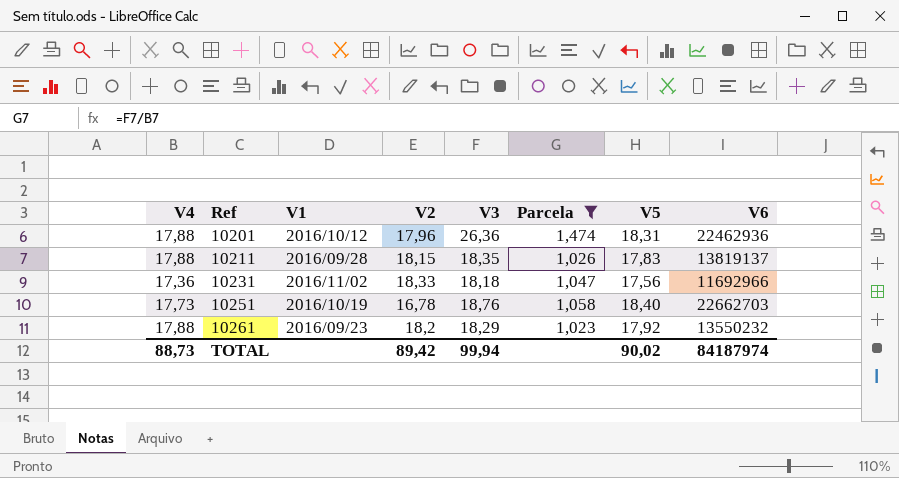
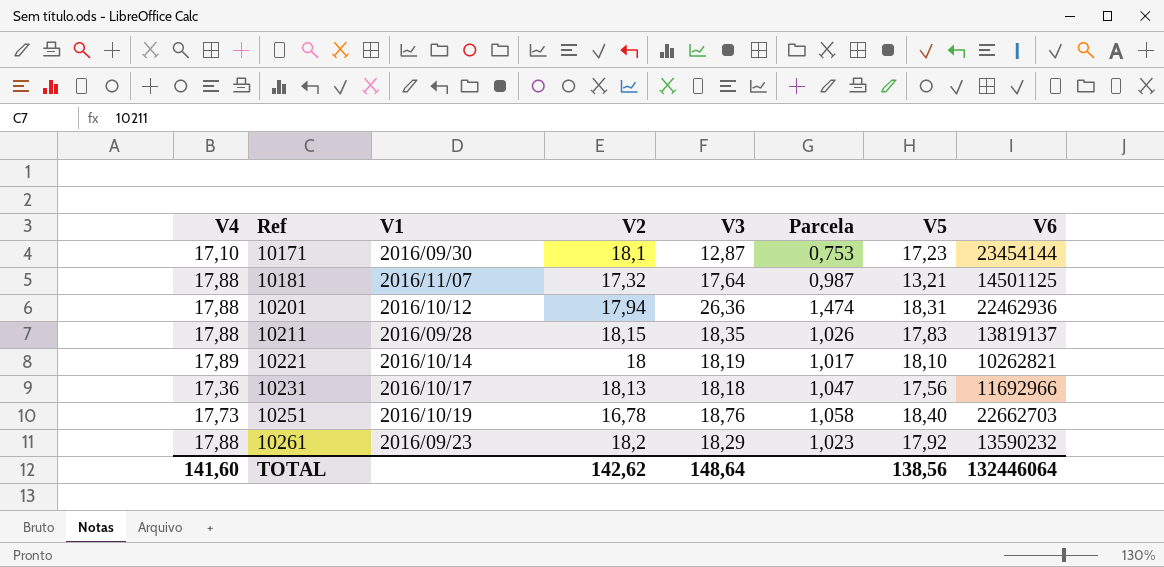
filter: Parcela >= 1,023 -> none
10201 | V2: 17,96 -> 17,94
10231 | V1: 2016/11/02 -> 2016/10/17
10231 | V2: 18,33 -> 18,13
10261 | V6: 13550232 -> 13590232
TOTAL | V4: 88,73 -> 141,60
TOTAL | V2: 89,42 -> 142,62
TOTAL | V3: 99,94 -> 148,64
TOTAL | V5: 90,02 -> 138,56
TOTAL | V6: 84187974 -> 132446064

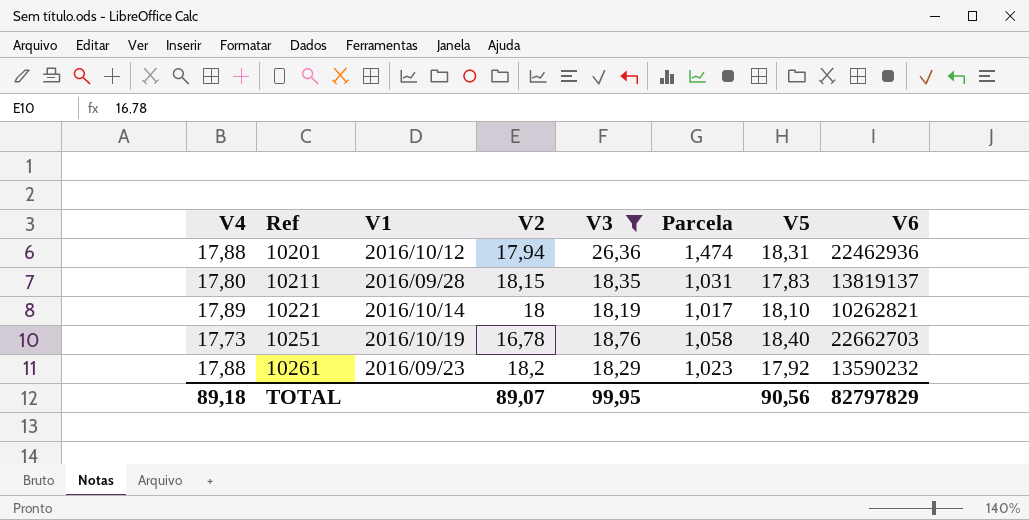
filter: none -> V3 >= 18,19
10211 | V4: 17,88 -> 17,80
10211 | Parcela: 1,026 -> 1,031
TOTAL | V4: 141,60 -> 89,18
TOTAL | V2: 142,62 -> 89,07
TOTAL | V3: 148,64 -> 99,95
TOTAL | V5: 138,56 -> 90,56
TOTAL | V6: 132446064 -> 82797829

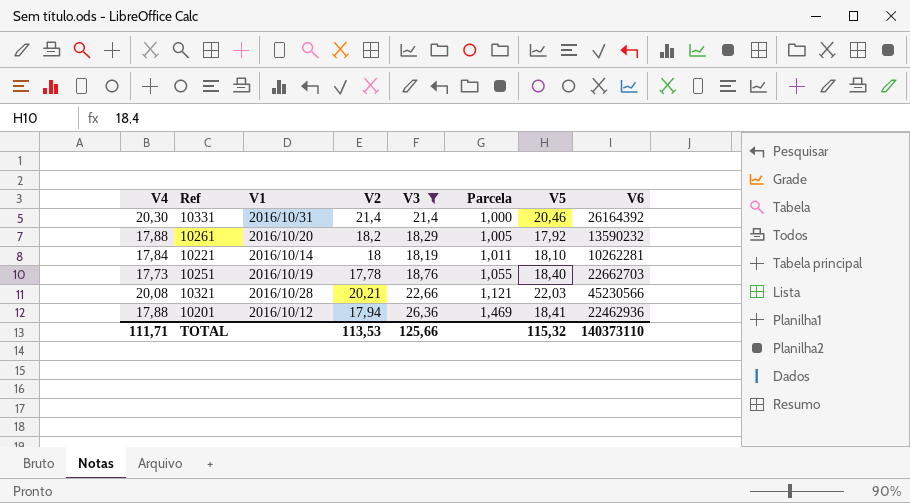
row order: Ref ascending -> Parcela ascending
column Parcela | formula: [V3] / [V4] -> [V3] / [V2]
row 10211: 17,80 | 2016/09/28 | 18,15 | 18,35 | 1,031 | 17,83 | 13819137 -> none
row 10331: none -> 20,30 | 2016/10/31 | 21,4 | 21,4 | 1,000 | 20,46 | 26164392
10261 | V1: 2016/09/23 -> 2016/10/20
10221 | V4: 17,89 -> 17,84
10221 | V6: 10262821 -> 10262281
10251 | V2: 16,78 -> 17,78
row 10321: none -> 20,08 | 2016/10/28 | 20,21 | 22,66 | 1,121 | 22,03 | 45230566
10201 | V5: 18,31 -> 18,41
TOTAL | V4: 89,18 -> 111,71
TOTAL | V2: 89,07 -> 113,53
TOTAL | V3: 99,95 -> 125,66
TOTAL | V5: 90,56 -> 115,32
TOTAL | V6: 82797829 -> 140373110

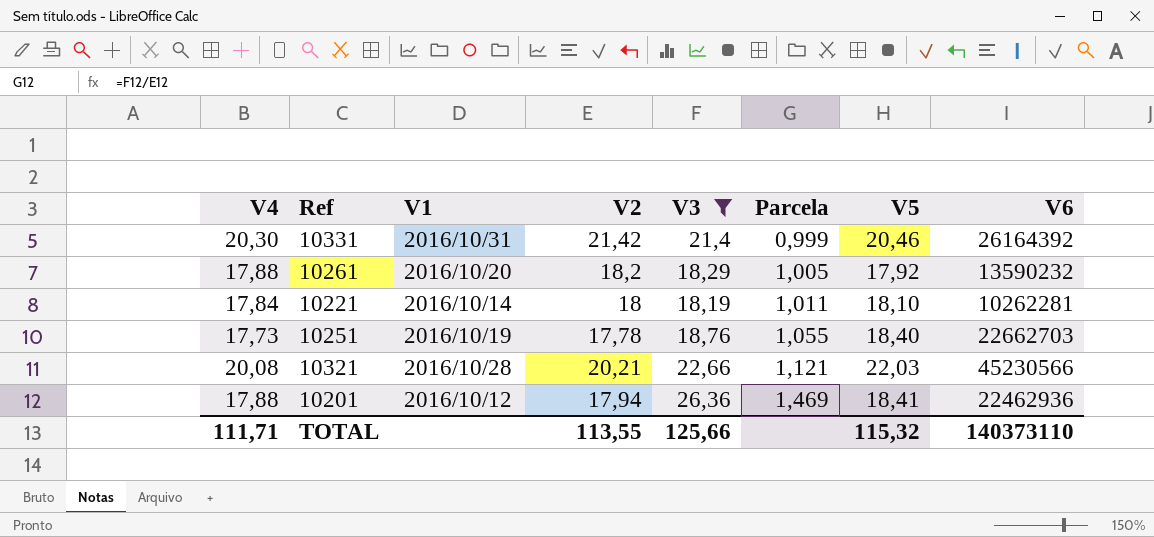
10331 | V2: 21,4 -> 21,42
10331 | Parcela: 1,000 -> 0,999
TOTAL | V2: 113,53 -> 113,55

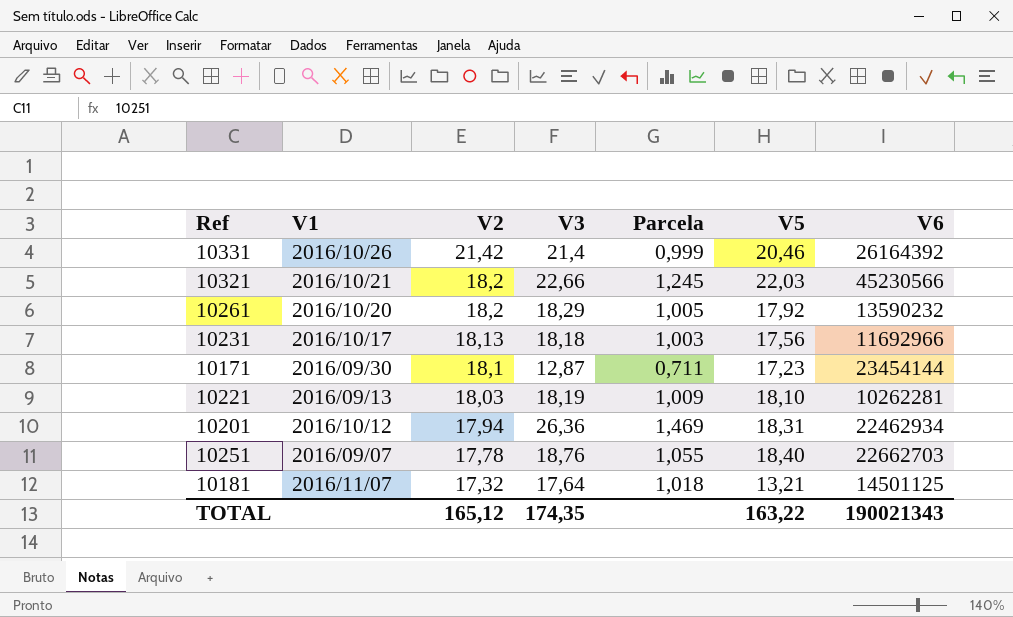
filter: V3 >= 18,19 -> none
row order: Parcela ascending -> V2 descending
column V4 | position: 1 -> none
10331 | V1: 2016/10/31 -> 2016/10/26
10321 | V1: 2016/10/28 -> 2016/10/21
10321 | V2: 20,21 -> 18,2
10321 | Parcela: 1,121 -> 1,245
10221 | V1: 2016/10/14 -> 2016/09/13
10221 | V2: 18 -> 18,03
10221 | Parcela: 1,011 -> 1,009
10201 | V5: 18,41 -> 18,31
10201 | V6: 22462936 -> 22462934
10251 | V1: 2016/10/19 -> 2016/09/07
TOTAL | V2: 113,55 -> 165,12
TOTAL | V3: 125,66 -> 174,35
TOTAL | V5: 115,32 -> 163,22
TOTAL | V6: 140373110 -> 190021343

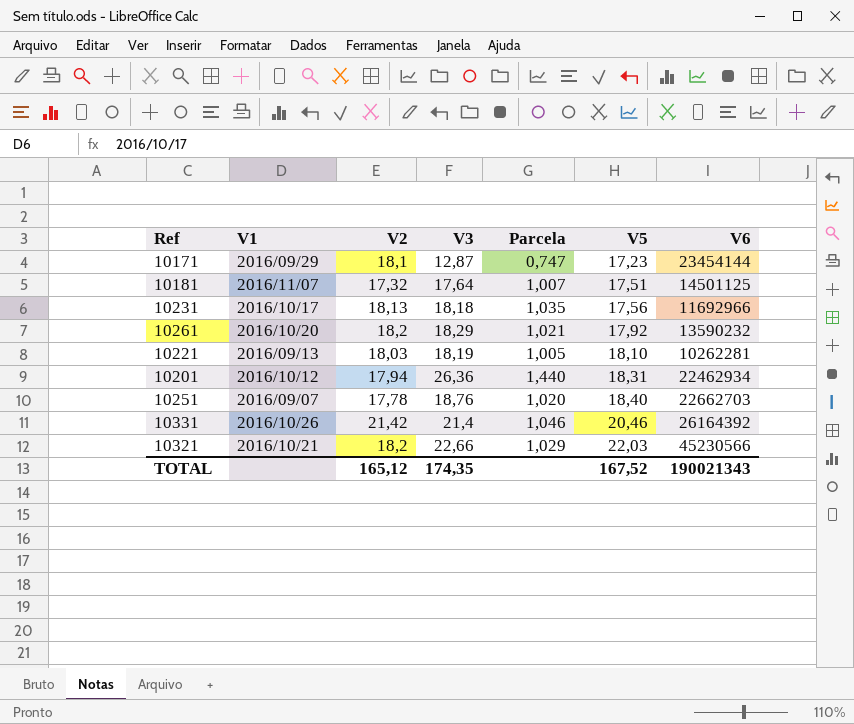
row order: V2 descending -> V5 ascending
column Parcela | formula: [V3] / [V2] -> [V3] / [V5]
10171 | V1: 2016/09/30 -> 2016/09/29
10181 | V5: 13,21 -> 17,51
TOTAL | V5: 163,22 -> 167,52

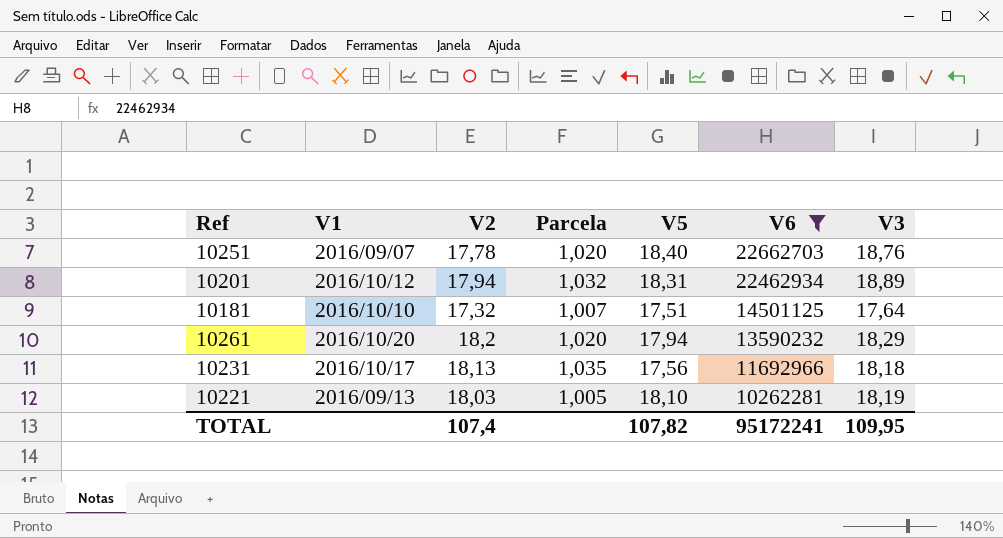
filter: none -> V6 <= 22662703
row order: V5 ascending -> V6 descending
column V3 | position: 4 -> 7
10201 | Parcela: 1,440 -> 1,032
10201 | V3: 26,36 -> 18,89
10181 | V1: 2016/11/07 -> 2016/10/10
10261 | Parcela: 1,021 -> 1,020
10261 | V5: 17,92 -> 17,94
TOTAL | V2: 165,12 -> 107,4
TOTAL | V5: 167,52 -> 107,82
TOTAL | V6: 190021343 -> 95172241
TOTAL | V3: 174,35 -> 109,95

